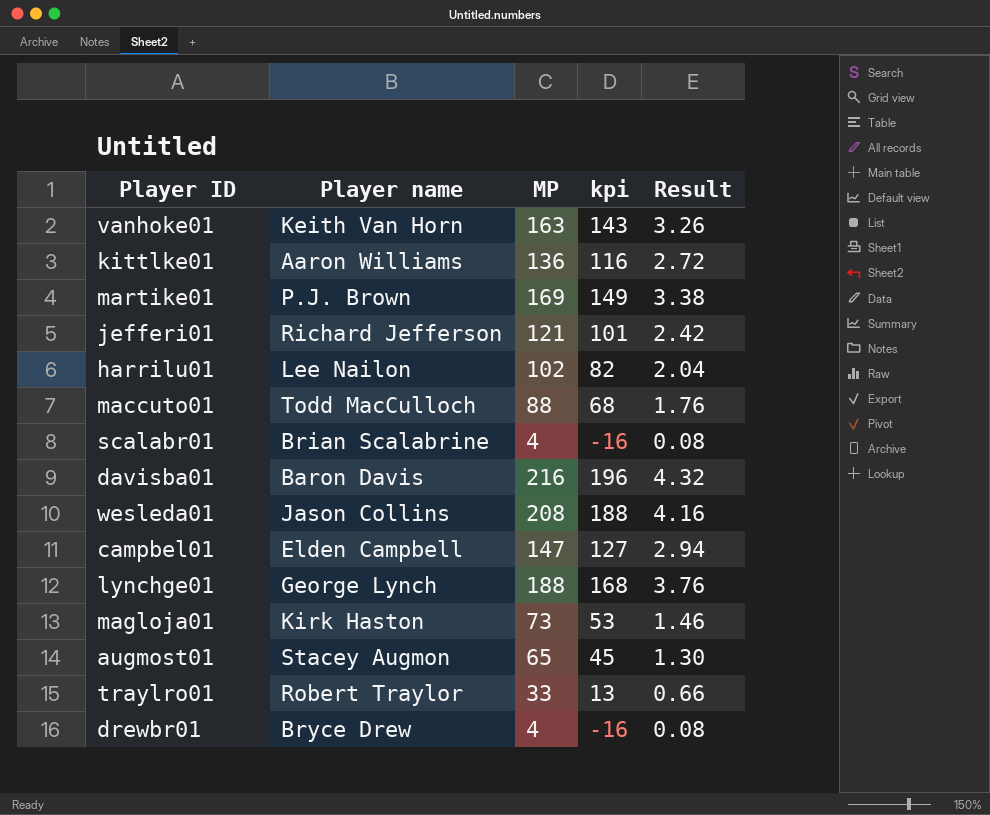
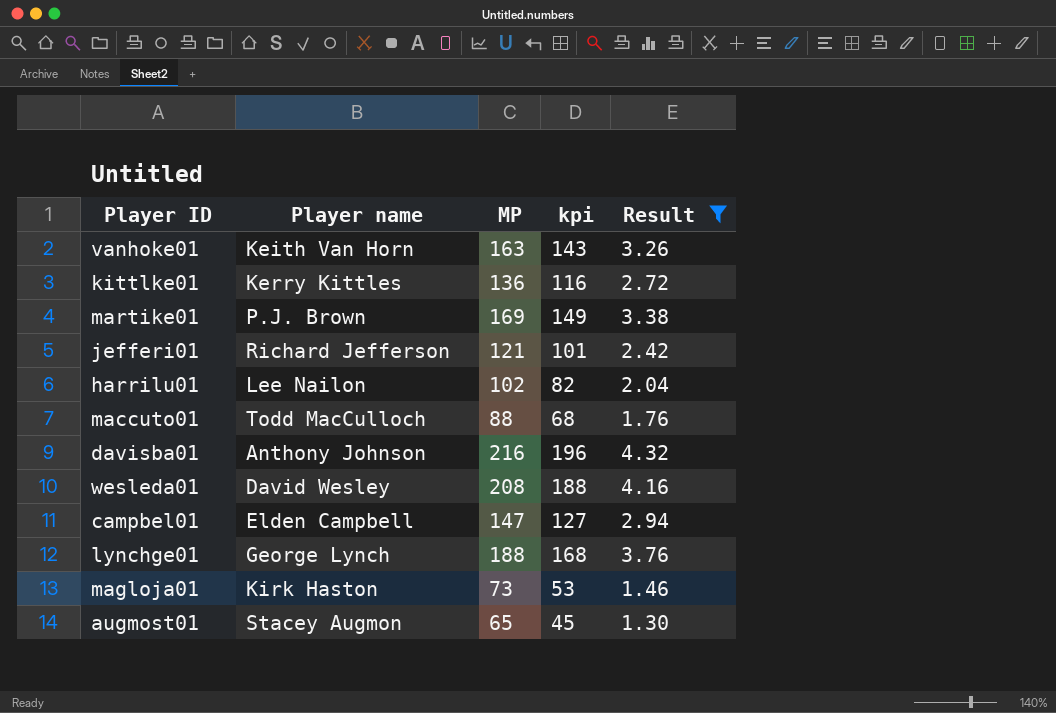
filter: none -> Result >= 1.30
kittlke01 | Player name: Aaron Williams -> Kerry Kittles
davisba01 | Player name: Baron Davis -> Anthony Johnson
wesleda01 | Player name: Jason Collins -> David Wesley

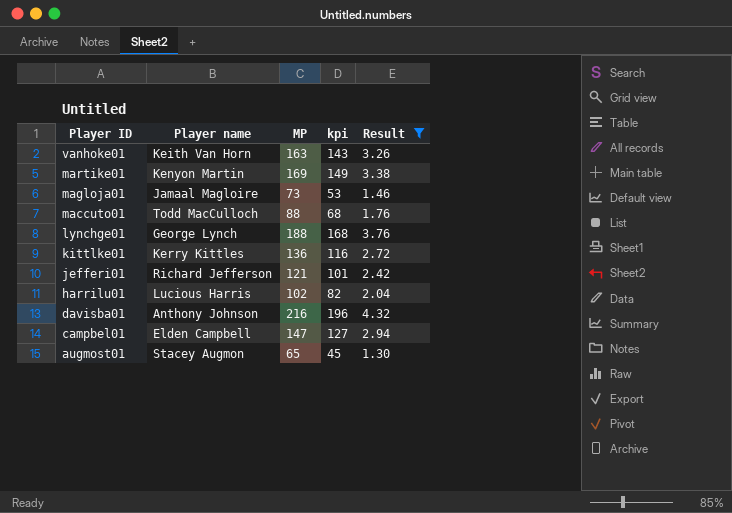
row order: none -> Player ID descending
row wesleda01: David Wesley | 208 | 188 | 4.16 -> none
martike01 | Player name: P.J. Brown -> Kenyon Martin
magloja01 | Player name: Kirk Haston -> Jamaal Magloire
harrilu01 | Player name: Lee Nailon -> Lucious Harris

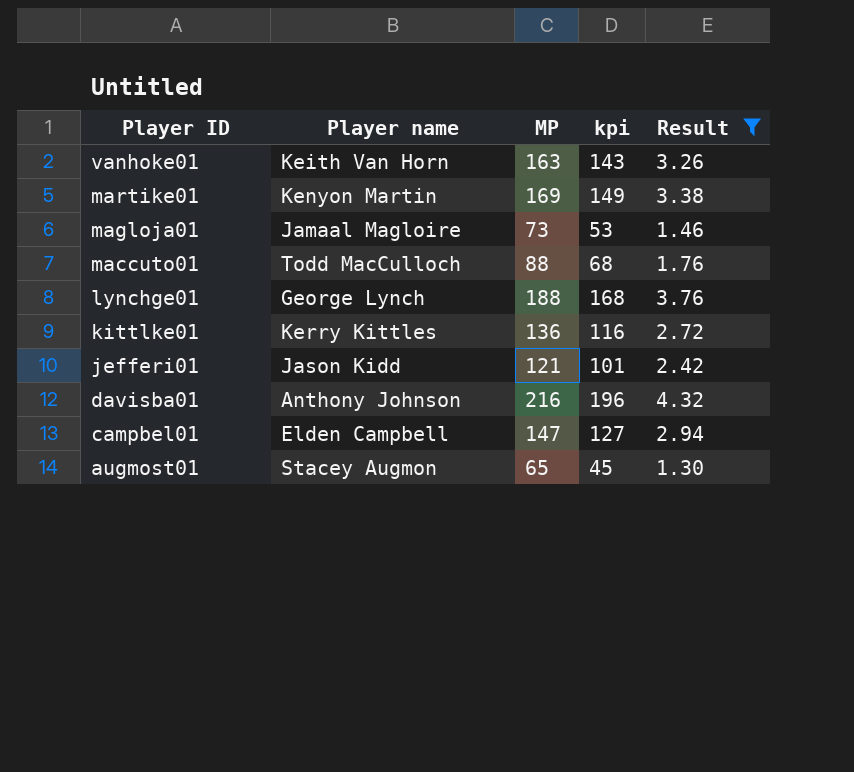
row harrilu01: Lucious Harris | 102 | 82 | 2.04 -> none
jefferi01 | Player name: Richard Jefferson -> Jason Kidd

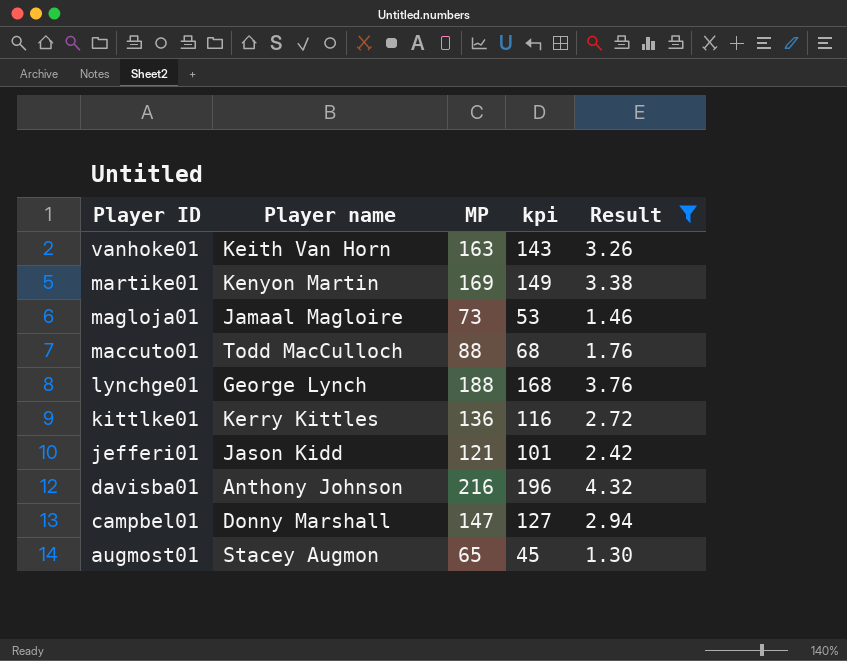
campbel01 | Player name: Elden Campbell -> Donny Marshall

